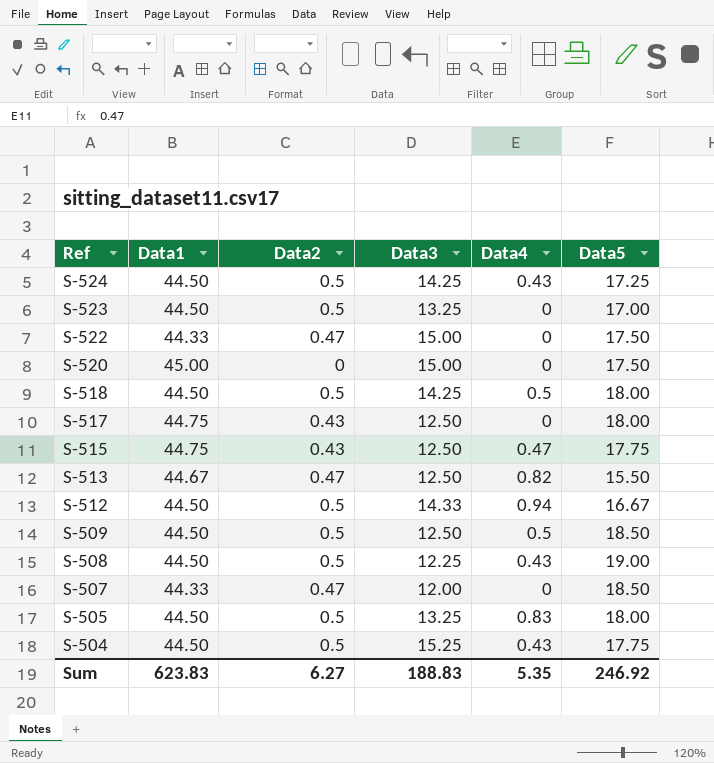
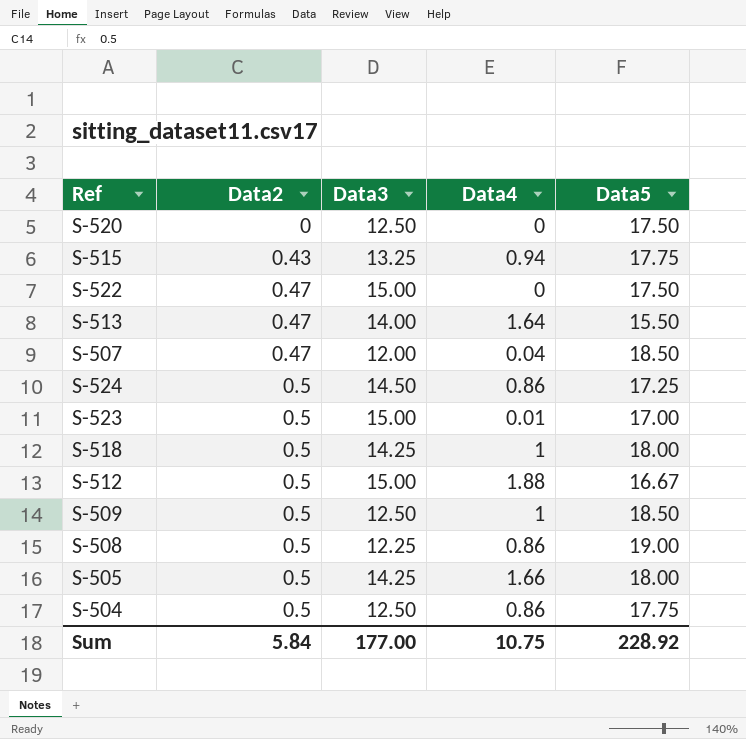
row order: Ref descending -> Data2 ascending
column Data1 | position: 2 -> none
row S-517: 44.75 | 0.43 | 12.50 | 0 | 18.00 -> none
S-520 | Data3: 15.00 -> 12.50
S-515 | Data3: 12.50 -> 13.25
S-515 | Data4: 0.47 -> 0.94
S-513 | Data3: 12.50 -> 14.00
S-513 | Data4: 0.82 -> 1.64
S-507 | Data4: 0 -> 0.04
S-524 | Data3: 14.25 -> 14.50
S-524 | Data4: 0.43 -> 0.86
S-523 | Data3: 13.25 -> 15.00
S-523 | Data4: 0 -> 0.01
S-518 | Data4: 0.5 -> 1
S-512 | Data3: 14.33 -> 15.00
S-512 | Data4: 0.94 -> 1.88
S-509 | Data4: 0.5 -> 1
S-508 | Data4: 0.43 -> 0.86
S-505 | Data3: 13.25 -> 14.25
S-505 | Data4: 0.83 -> 1.66
S-504 | Data3: 15.25 -> 12.50
S-504 | Data4: 0.43 -> 0.86
Sum | Data2: 6.27 -> 5.84
Sum | Data3: 188.83 -> 177.00
Sum | Data4: 5.35 -> 10.75
Sum | Data5: 246.92 -> 228.92

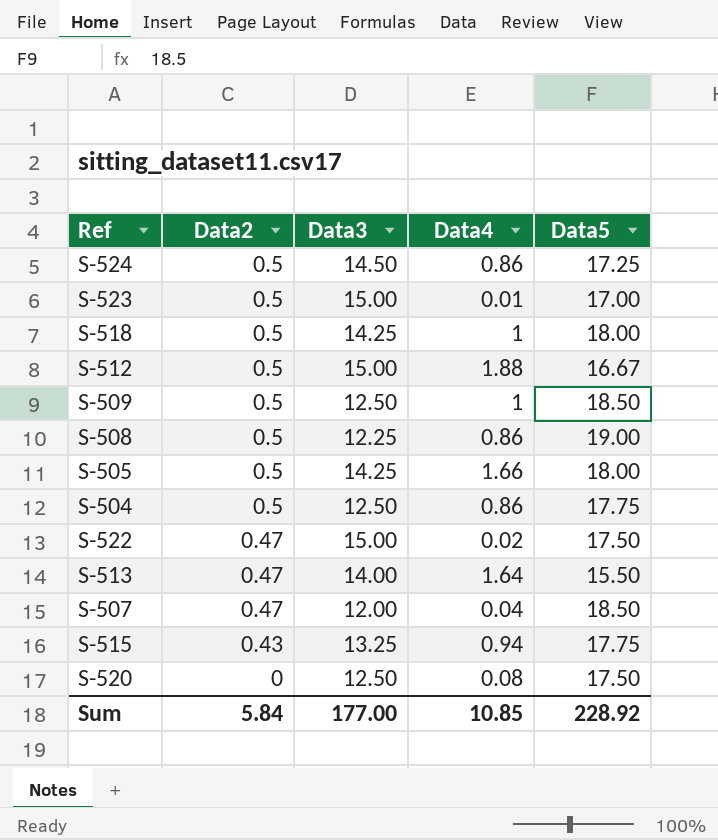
row order: Data2 ascending -> Data2 descending
S-522 | Data4: 0 -> 0.02
S-520 | Data4: 0 -> 0.08
Sum | Data4: 10.75 -> 10.85

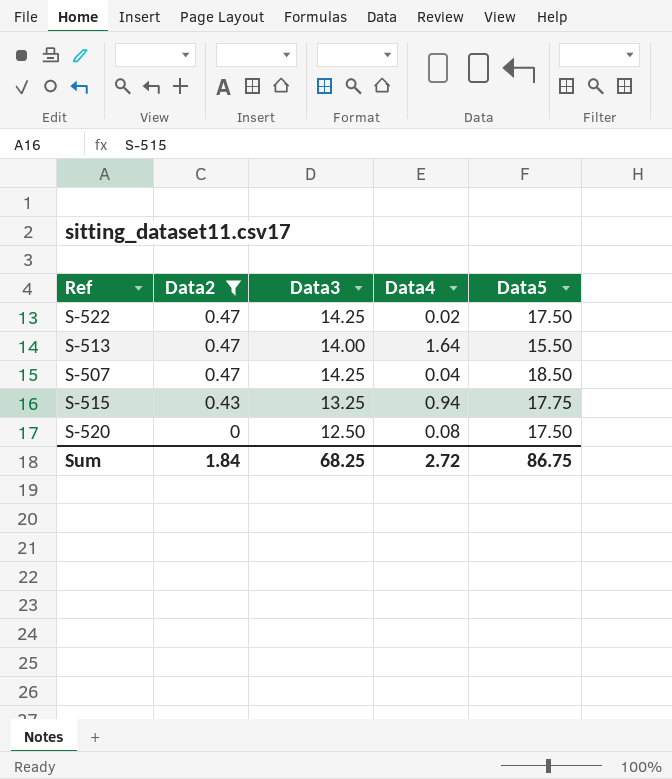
filter: none -> Data2 != 0.5
S-522 | Data3: 15.00 -> 14.25
S-507 | Data3: 12.00 -> 14.25
Sum | Data2: 5.84 -> 1.84
Sum | Data3: 177.00 -> 68.25
Sum | Data4: 10.85 -> 2.72
Sum | Data5: 228.92 -> 86.75

